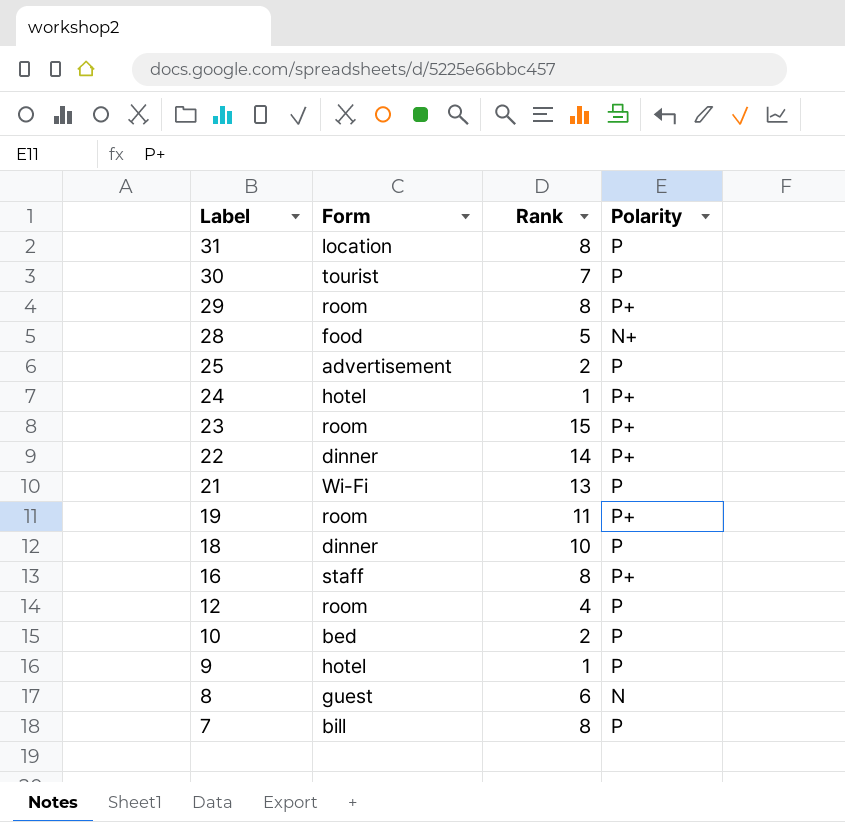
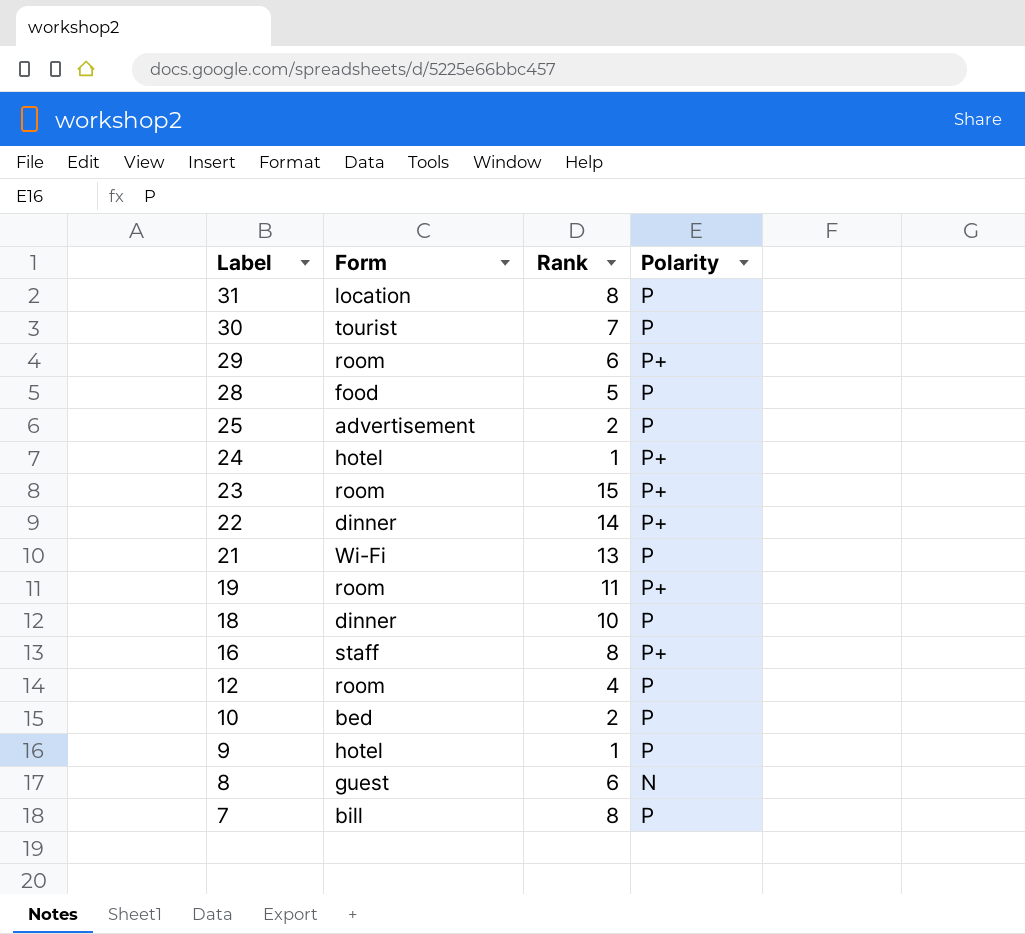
29 | Rank: 8 -> 6
28 | Polarity: N+ -> P

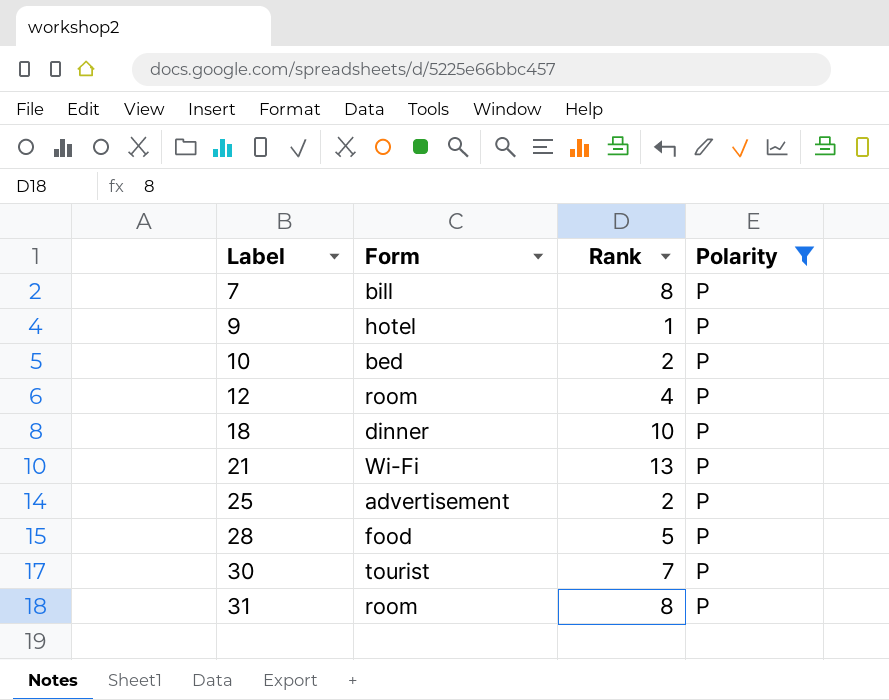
filter: none -> Polarity = P
row order: Label descending -> Label ascending
31 | Form: location -> room

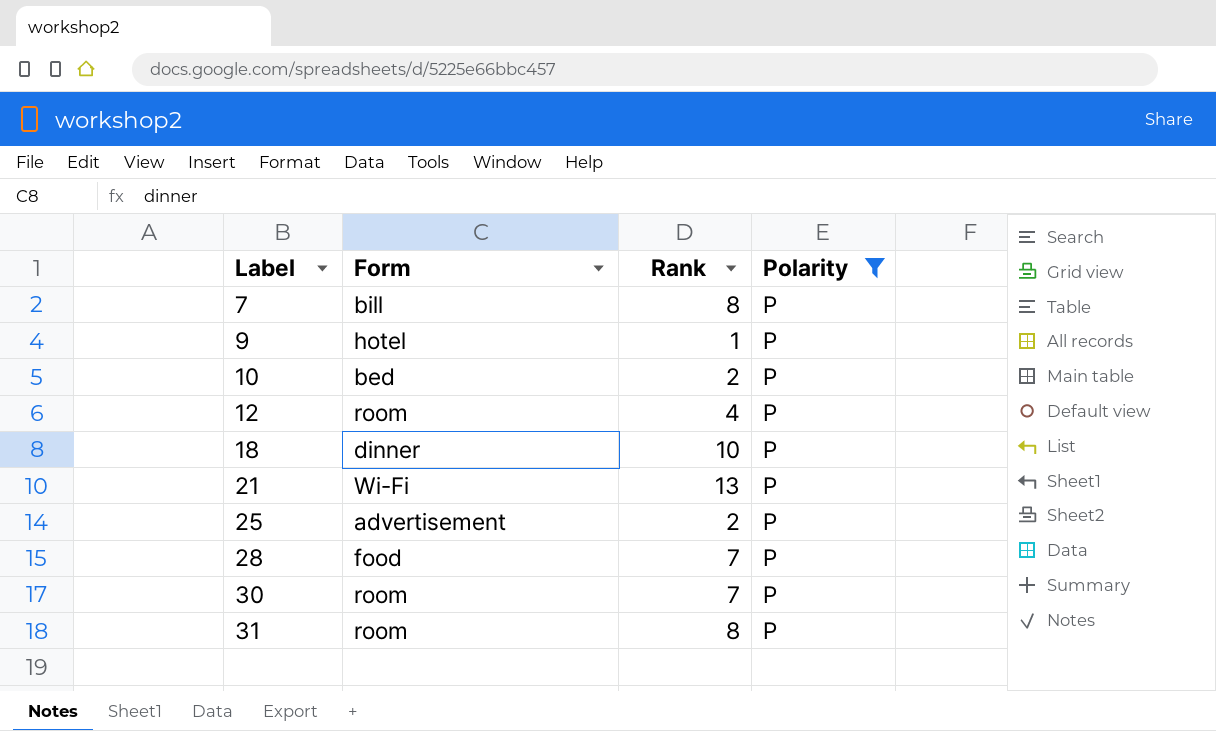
28 | Rank: 5 -> 7
30 | Form: tourist -> room

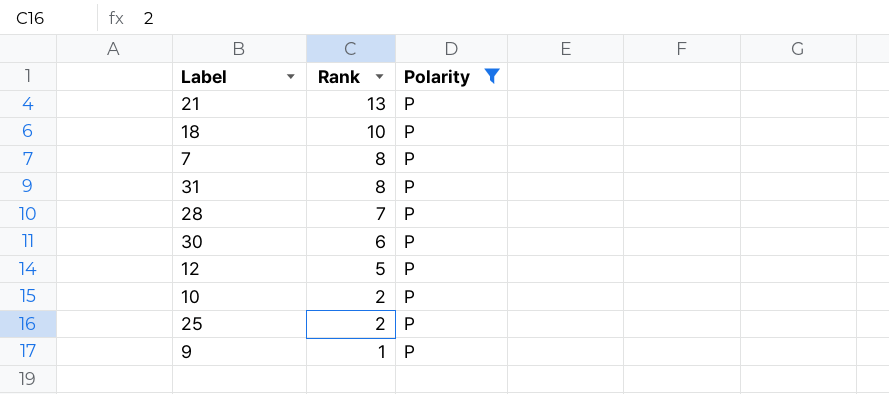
row order: Label ascending -> Rank descending
column Form | position: 2 -> none
30 | Rank: 7 -> 6
12 | Rank: 4 -> 5

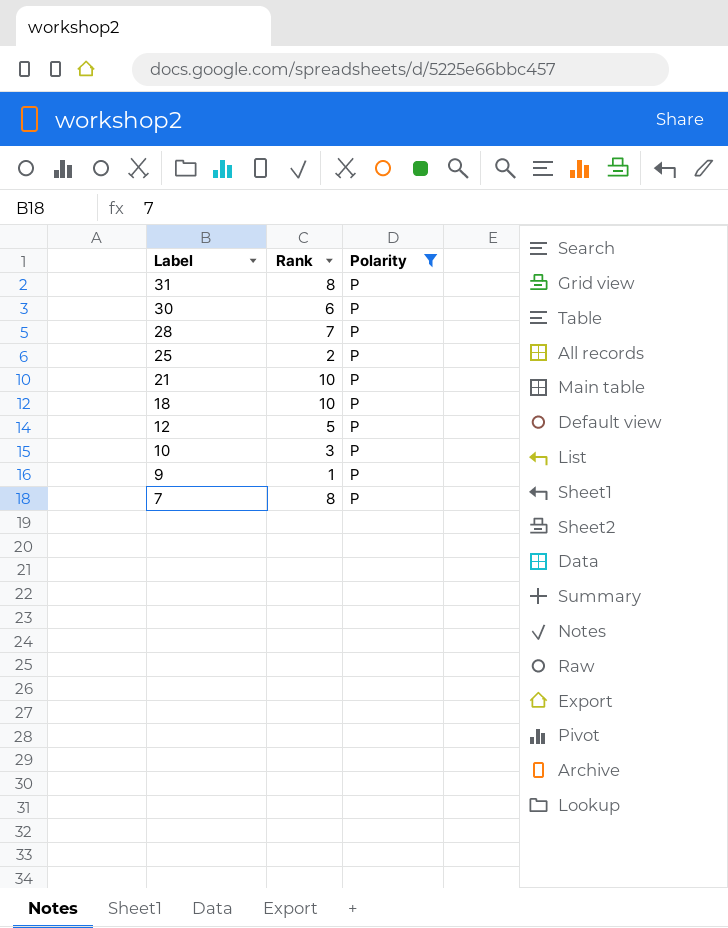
row order: Rank descending -> Label descending
21 | Rank: 13 -> 10
10 | Rank: 2 -> 3

